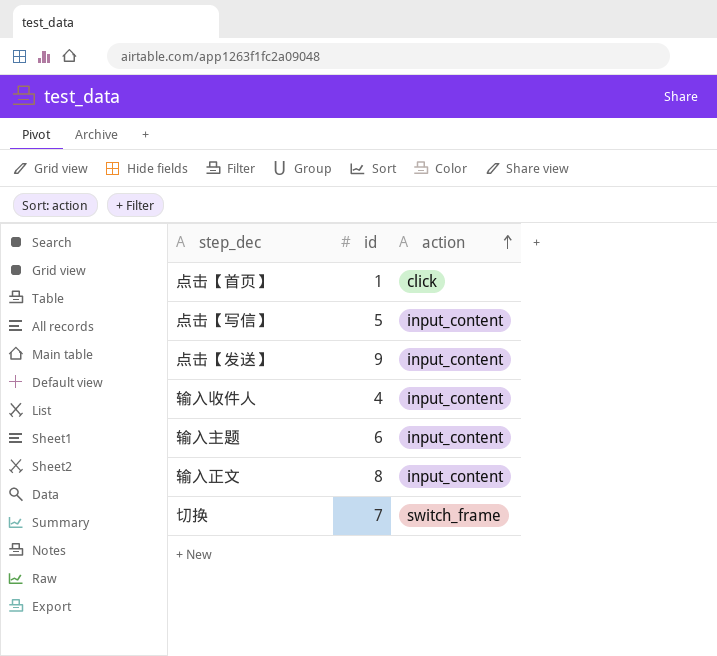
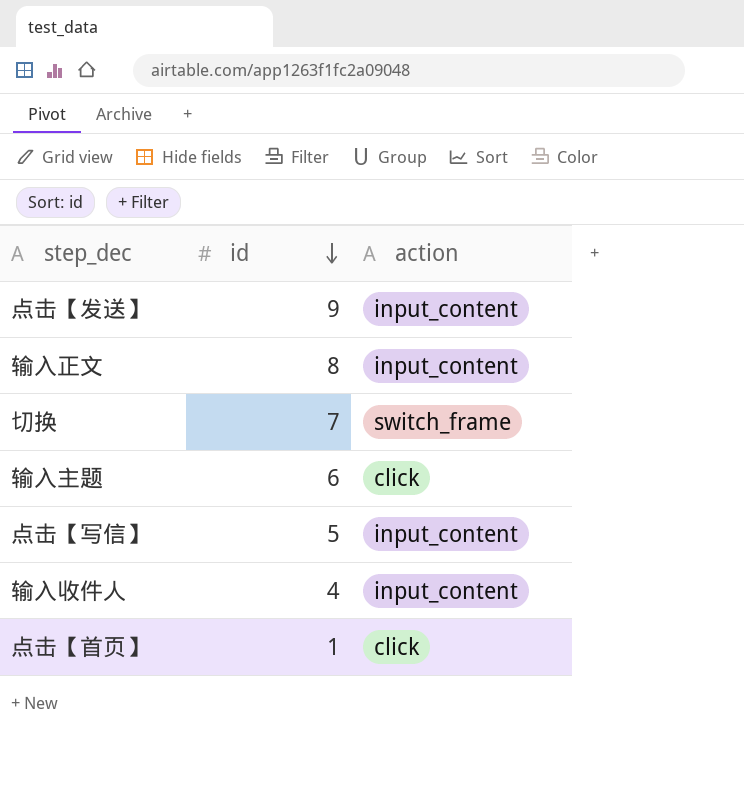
row order: action ascending -> id descending
输入主题 | action: input_content -> click

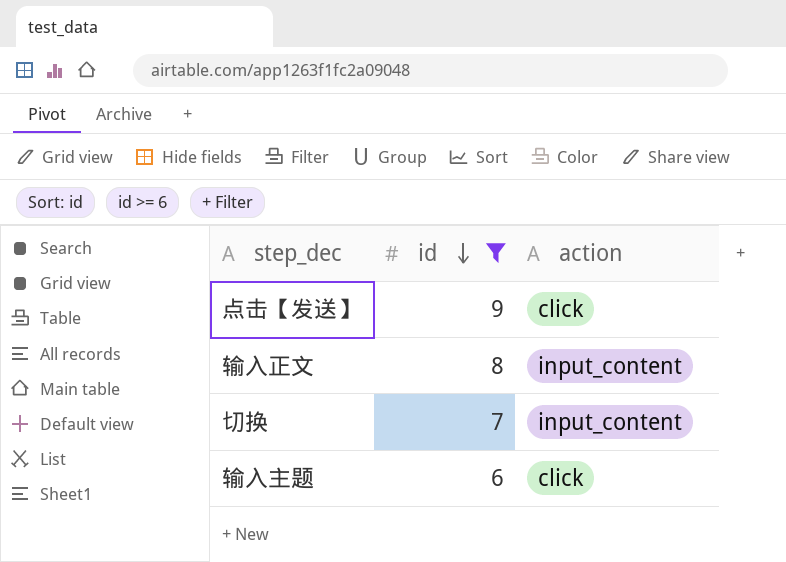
filter: none -> id >= 6
点击【发送】 | action: input_content -> click
切换 | action: switch_frame -> input_content

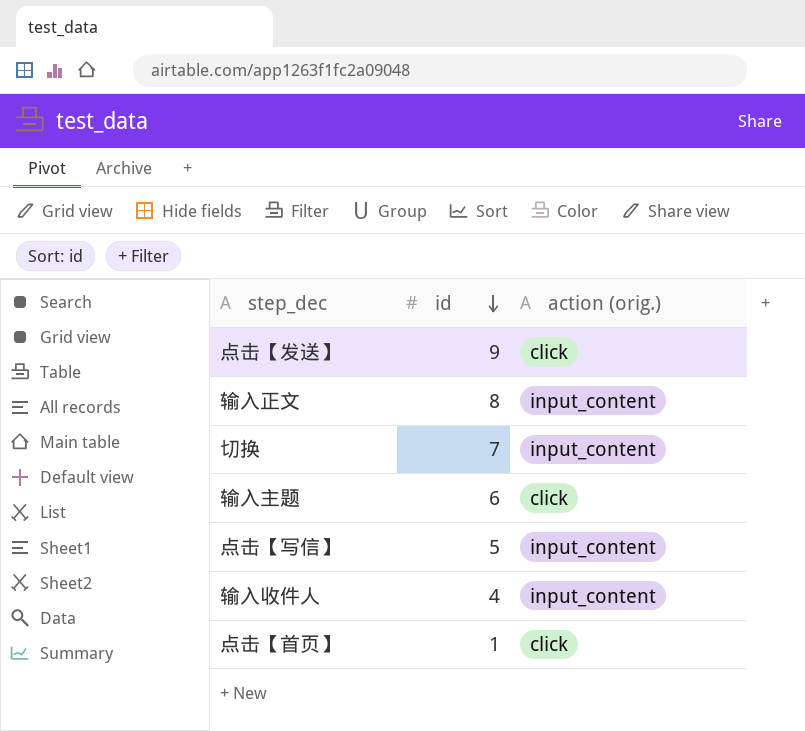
filter: id >= 6 -> none
column name: action -> action (orig.)

